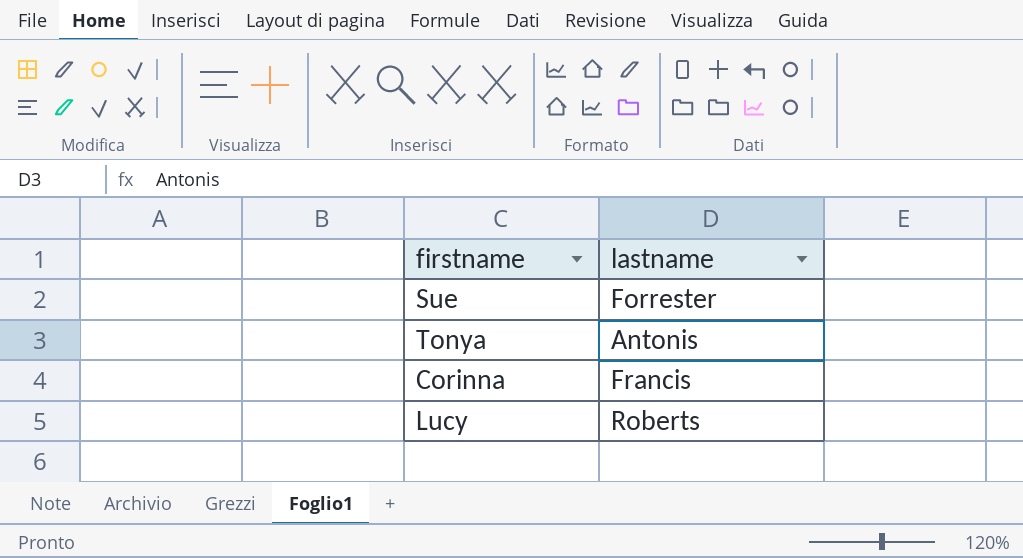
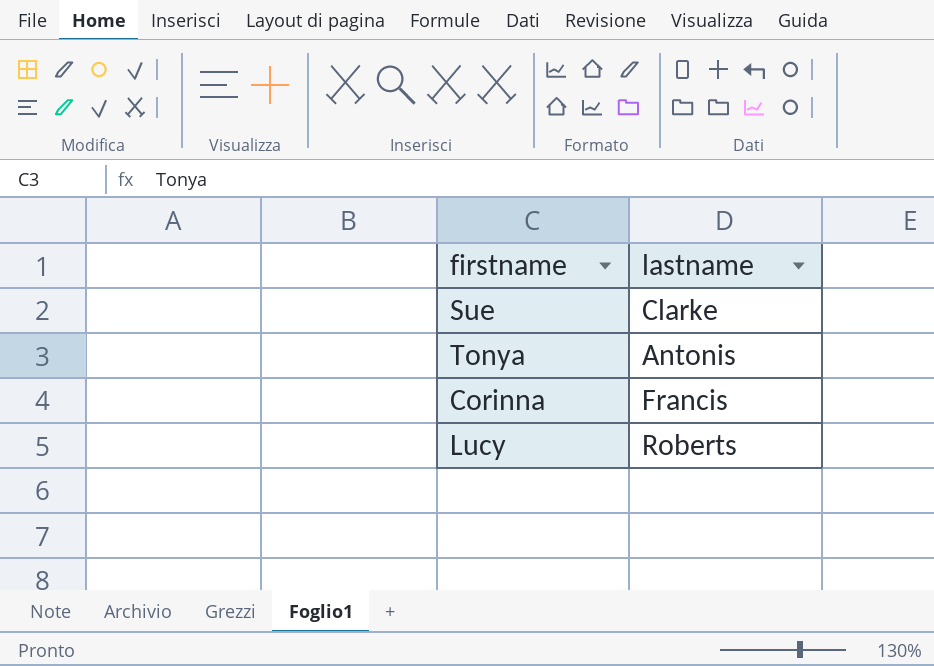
Sue | lastname: Forrester -> Clarke

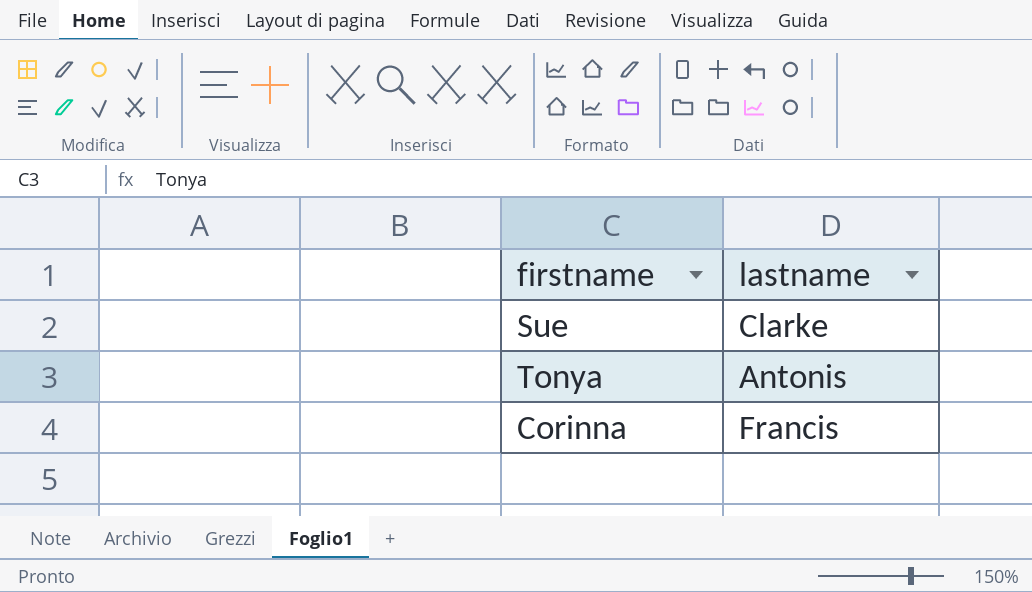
row Lucy: Roberts -> none

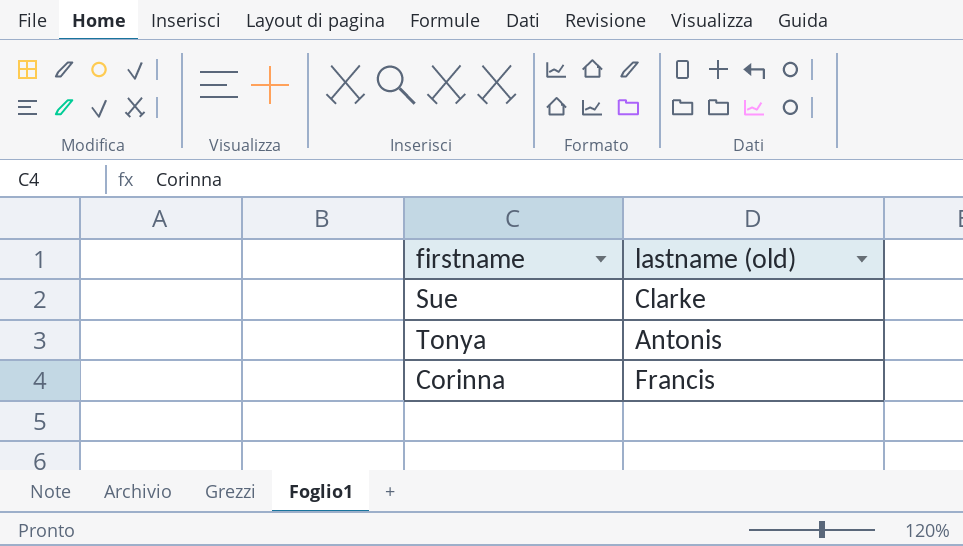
column name: lastname -> lastname (old)

